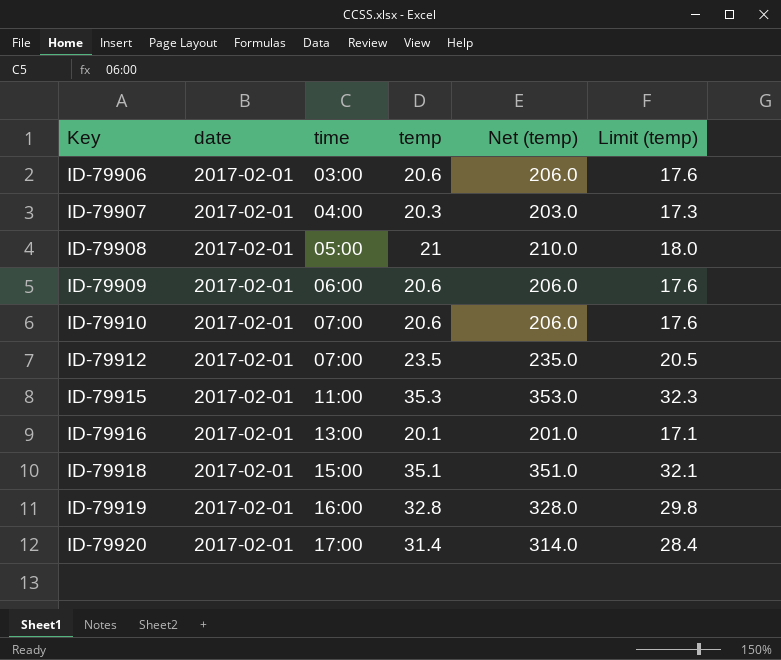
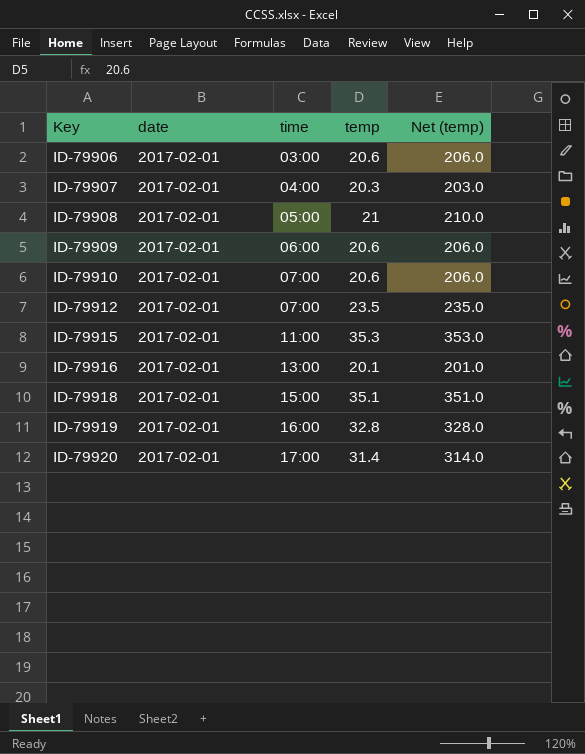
column Limit (temp) | formula: [temp] - 3 -> none

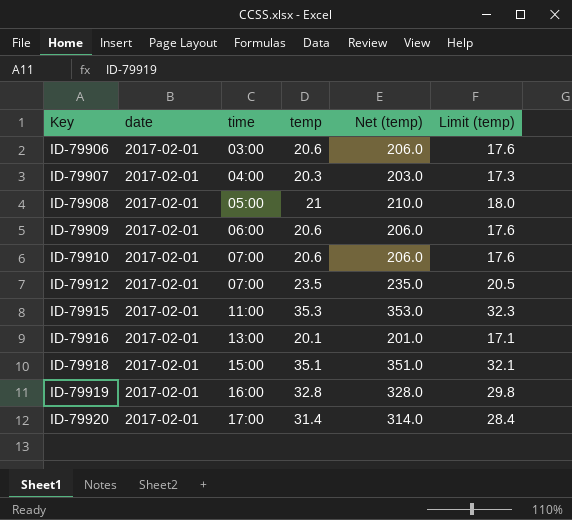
column Limit (temp) | formula: none -> [temp] - 3

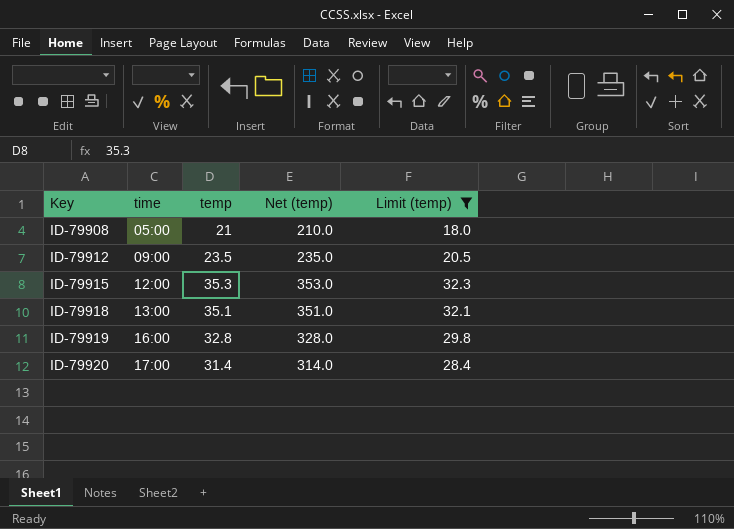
filter: none -> Limit (temp) >= 18.0
column date | position: 2 -> none
ID-79912 | time: 07:00 -> 09:00
ID-79915 | time: 11:00 -> 12:00
ID-79918 | time: 15:00 -> 13:00

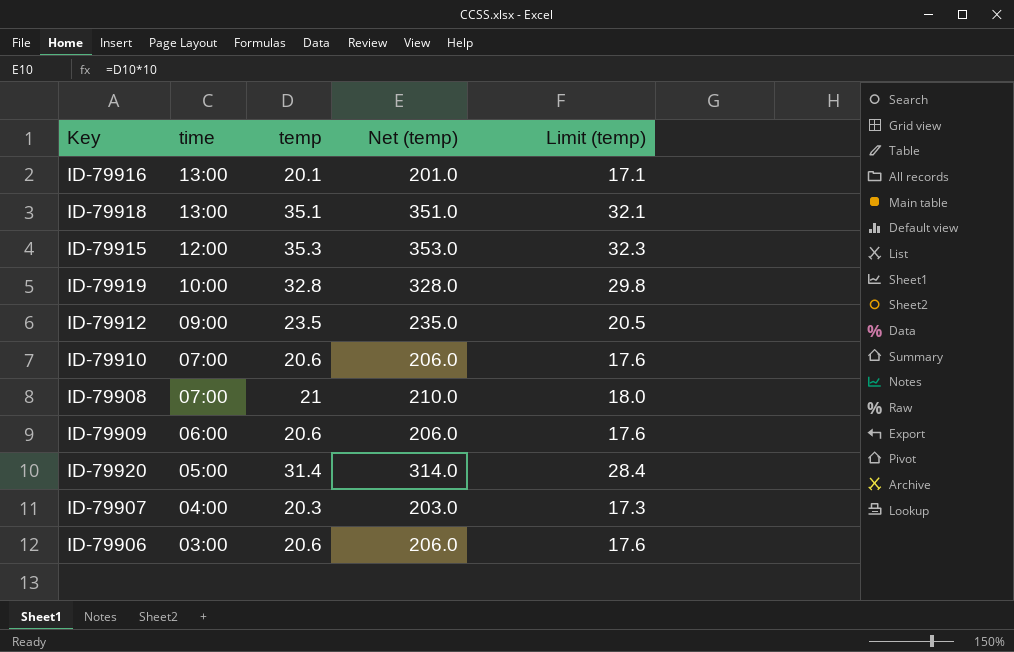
filter: Limit (temp) >= 18.0 -> none
row order: Key ascending -> time descending
ID-79919 | time: 16:00 -> 10:00
ID-79908 | time: 05:00 -> 07:00
ID-79920 | time: 17:00 -> 05:00

